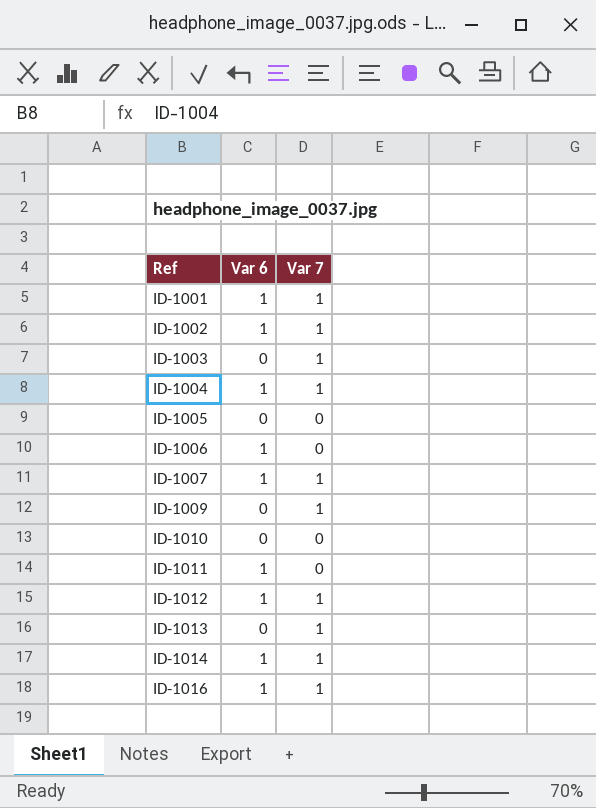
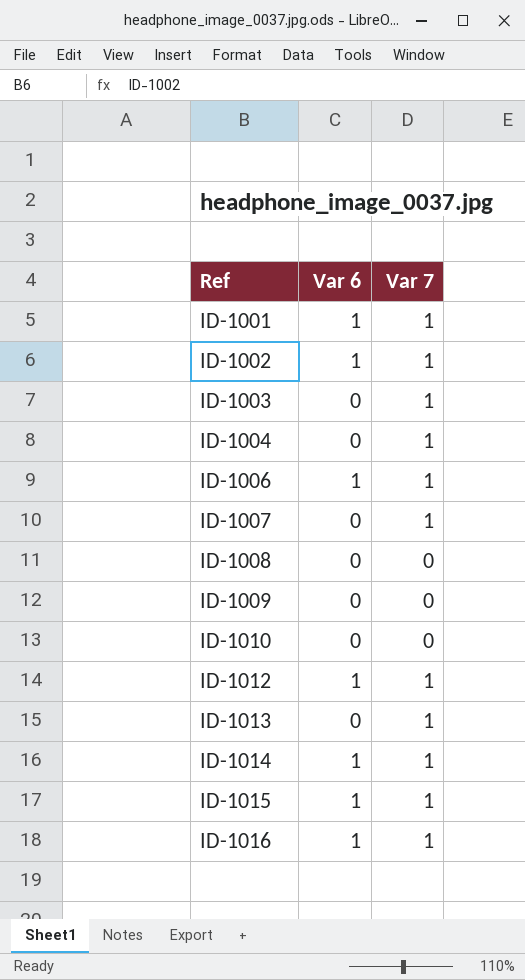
row ID-1005: 0 | 0 -> none
row ID-1011: 1 | 0 -> none
ID-1004 | Var 6: 1 -> 0
ID-1006 | Var 7: 0 -> 1
ID-1007 | Var 6: 1 -> 0
row ID-1008: none -> 0 | 0
ID-1009 | Var 7: 1 -> 0
row ID-1015: none -> 1 | 1

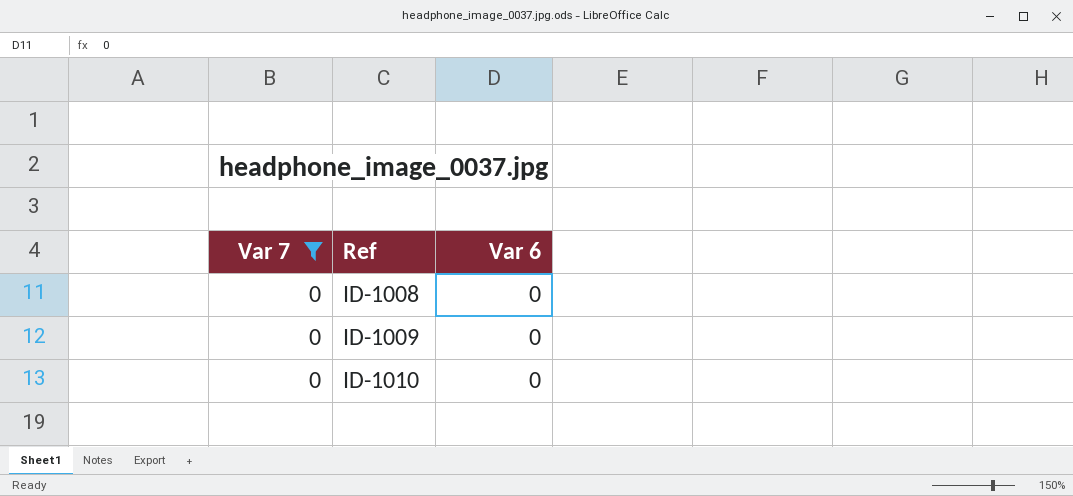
filter: none -> Var 7 = 0
column Var 7 | position: 3 -> 1

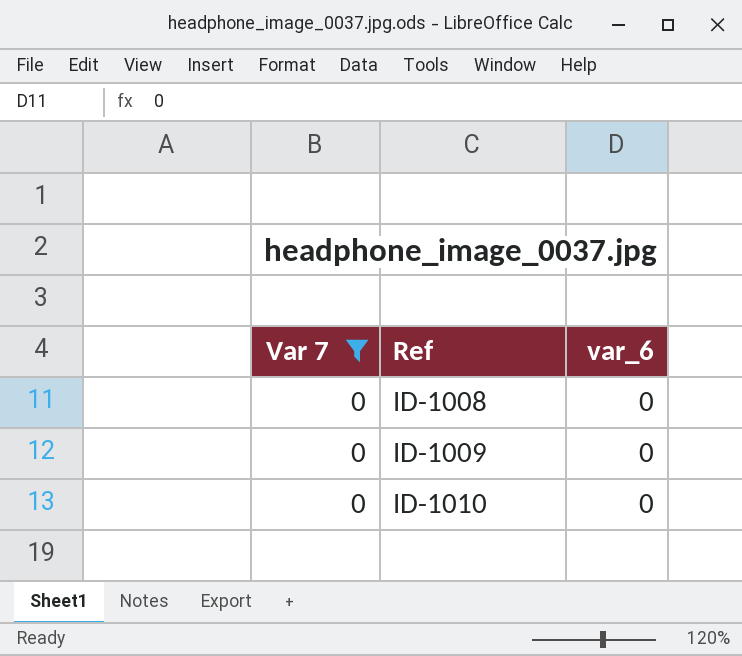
column name: Var 6 -> var_6

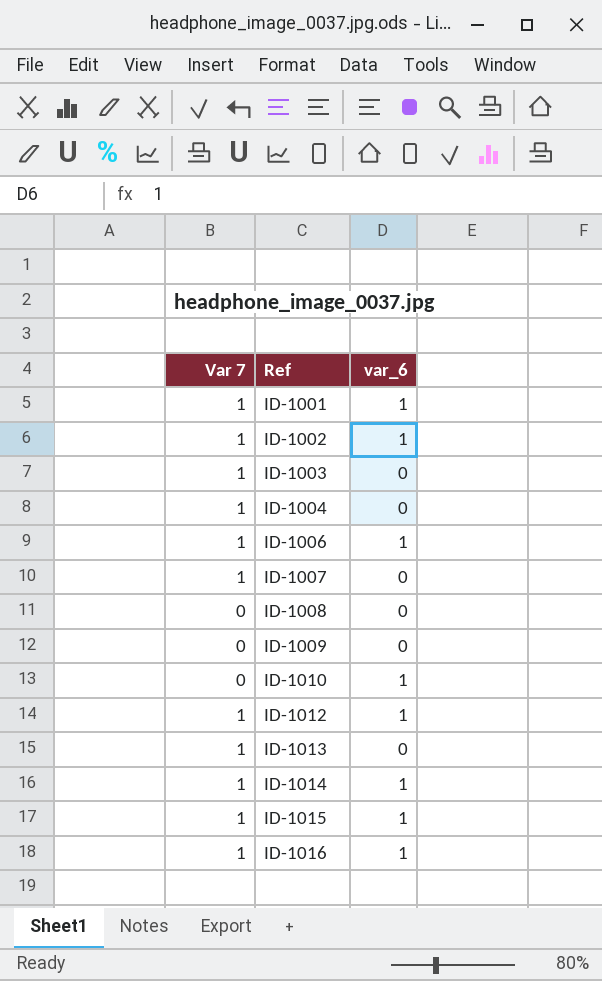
filter: Var 7 = 0 -> none
ID-1010 | var_6: 0 -> 1

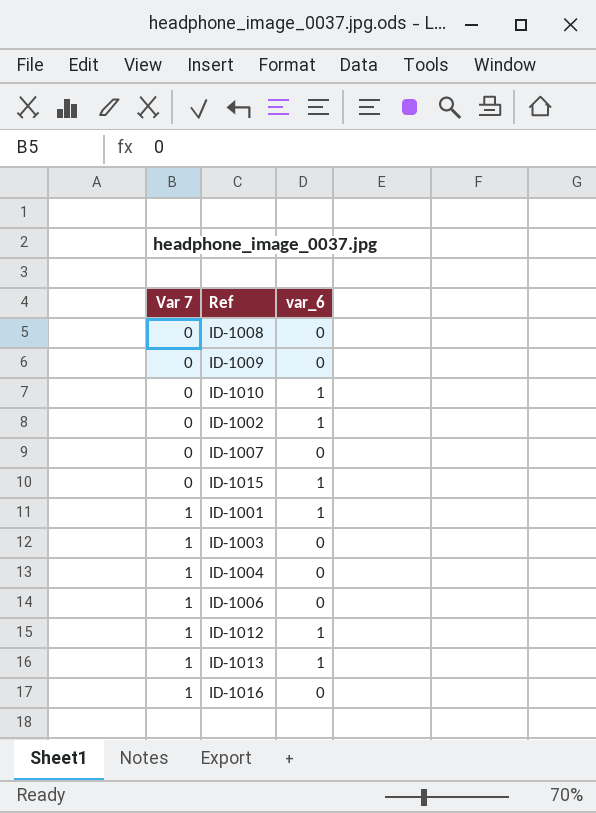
row order: Ref ascending -> Var 7 ascending
row ID-1014: 1 | 1 -> none
ID-1002 | Var 7: 1 -> 0
ID-1007 | Var 7: 1 -> 0
ID-1015 | Var 7: 1 -> 0
ID-1006 | var_6: 1 -> 0
ID-1013 | var_6: 0 -> 1
ID-1016 | var_6: 1 -> 0

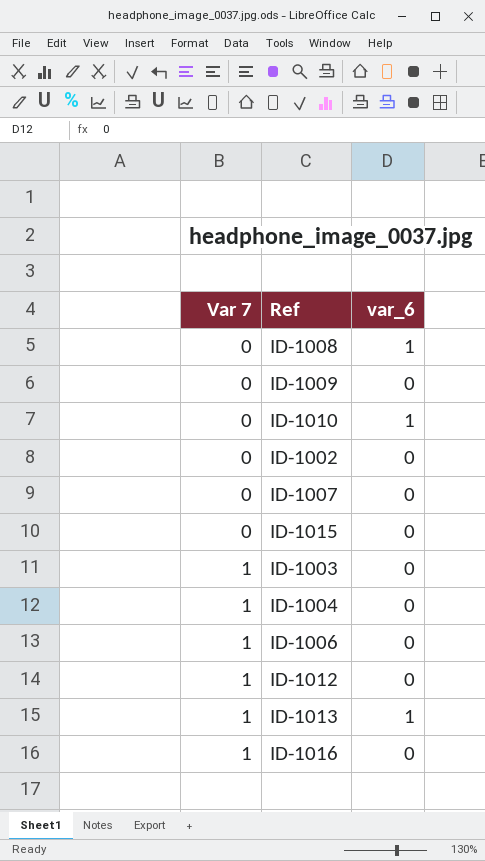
row ID-1001: 1 | 1 -> none
ID-1008 | var_6: 0 -> 1
ID-1002 | var_6: 1 -> 0
ID-1015 | var_6: 1 -> 0
ID-1012 | var_6: 1 -> 0

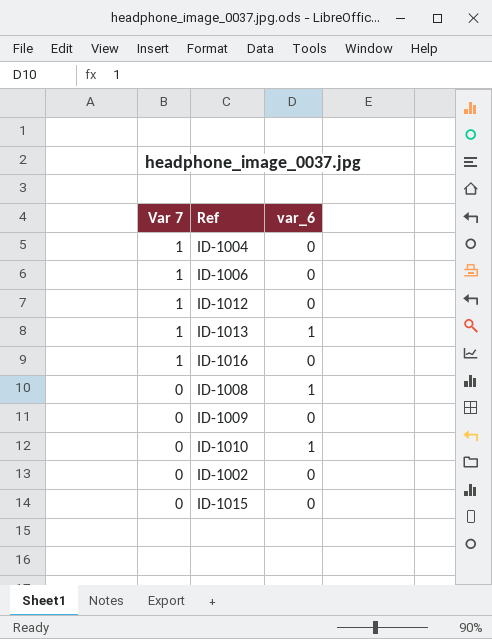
row order: Var 7 ascending -> Var 7 descending
row ID-1007: 0 | 0 -> none
row ID-1003: 1 | 0 -> none

